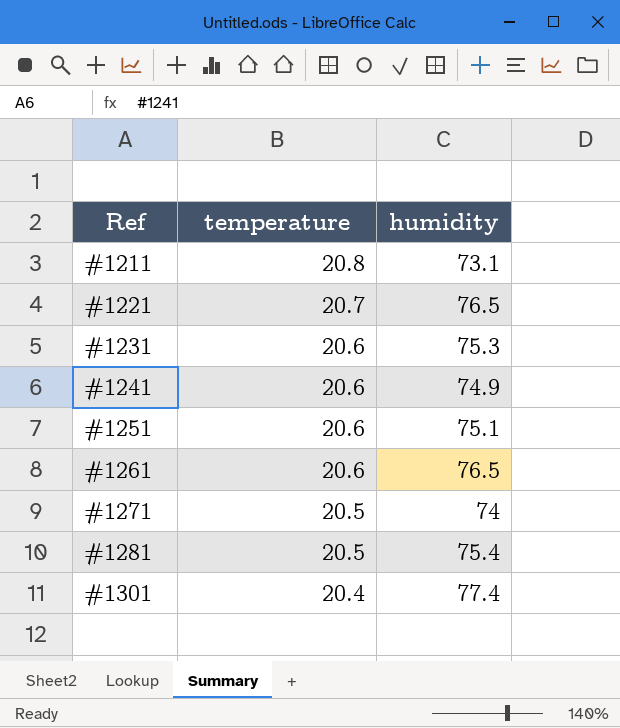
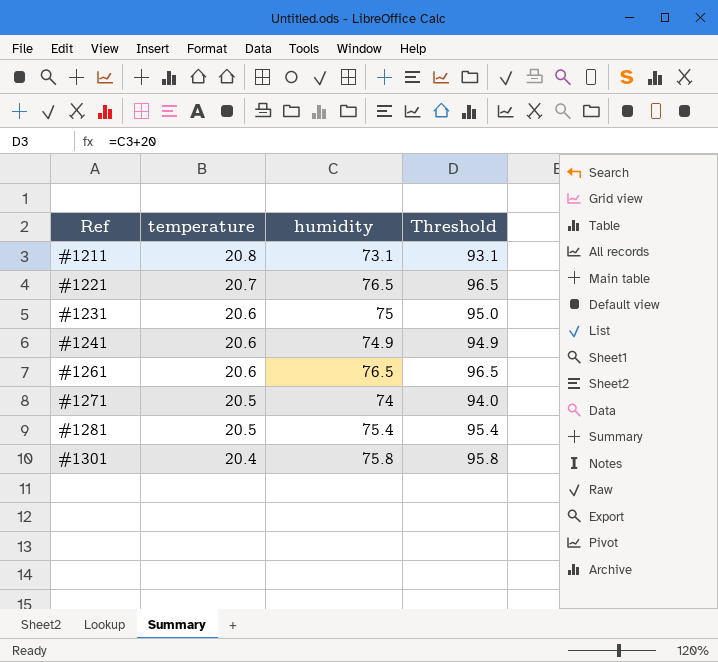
column Threshold | formula: none -> [humidity] + 20
row #1251: 20.6 | 75.1 -> none
#1231 | humidity: 75.3 -> 75
#1301 | humidity: 77.4 -> 75.8

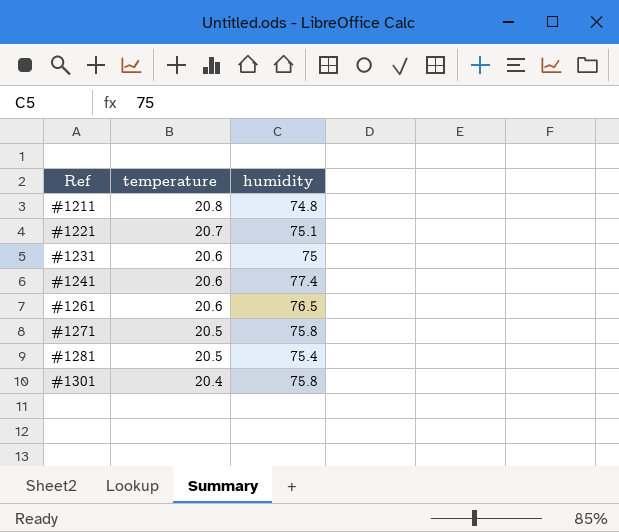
column Threshold | formula: [humidity] + 20 -> none
#1211 | humidity: 73.1 -> 74.8
#1221 | humidity: 76.5 -> 75.1
#1241 | humidity: 74.9 -> 77.4
#1271 | humidity: 74 -> 75.8

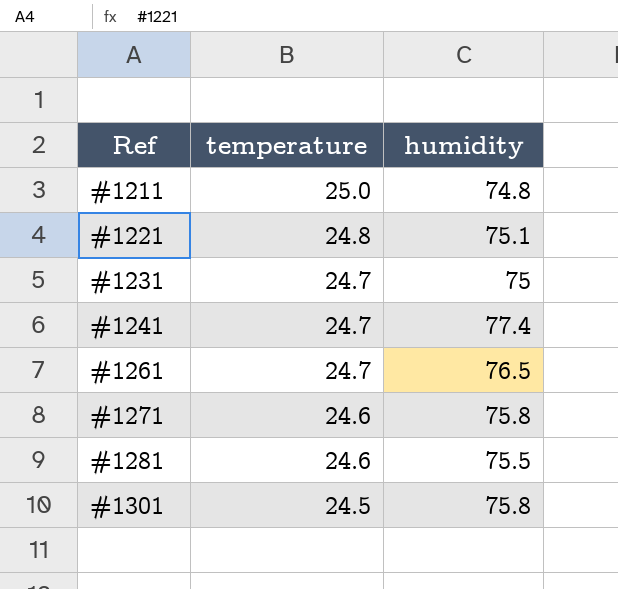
#1211 | temperature: 20.8 -> 25.0
#1221 | temperature: 20.7 -> 24.8
#1231 | temperature: 20.6 -> 24.7
#1241 | temperature: 20.6 -> 24.7
#1261 | temperature: 20.6 -> 24.7
#1271 | temperature: 20.5 -> 24.6
#1281 | temperature: 20.5 -> 24.6
#1281 | humidity: 75.4 -> 75.5
#1301 | temperature: 20.4 -> 24.5

